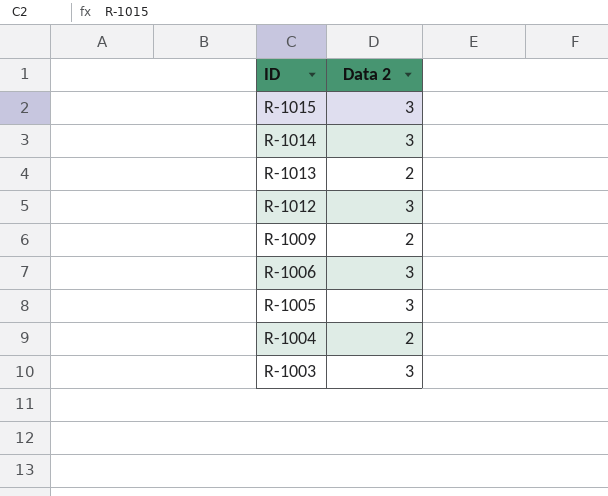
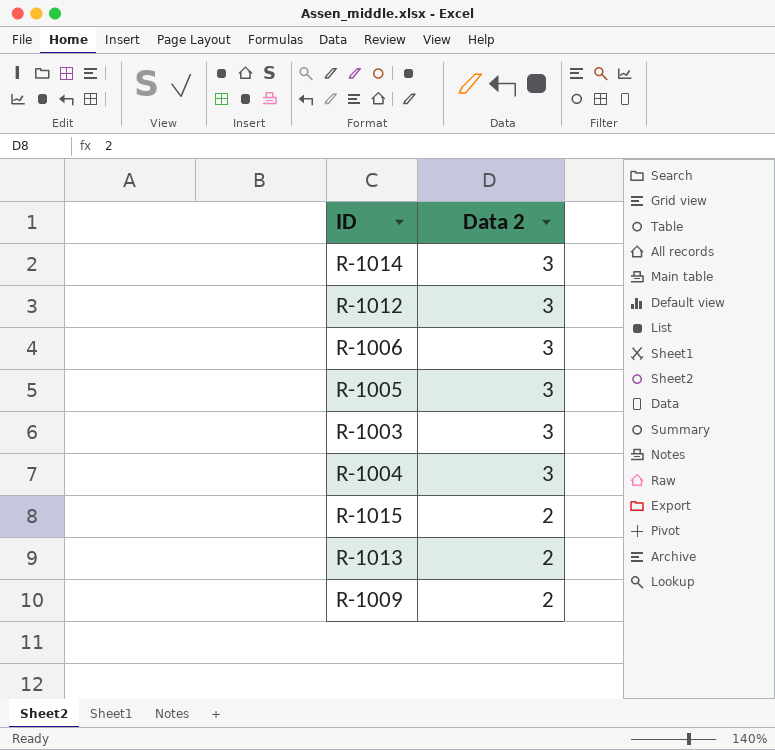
row order: ID descending -> Data 2 descending
R-1004 | Data 2: 2 -> 3
R-1015 | Data 2: 3 -> 2

